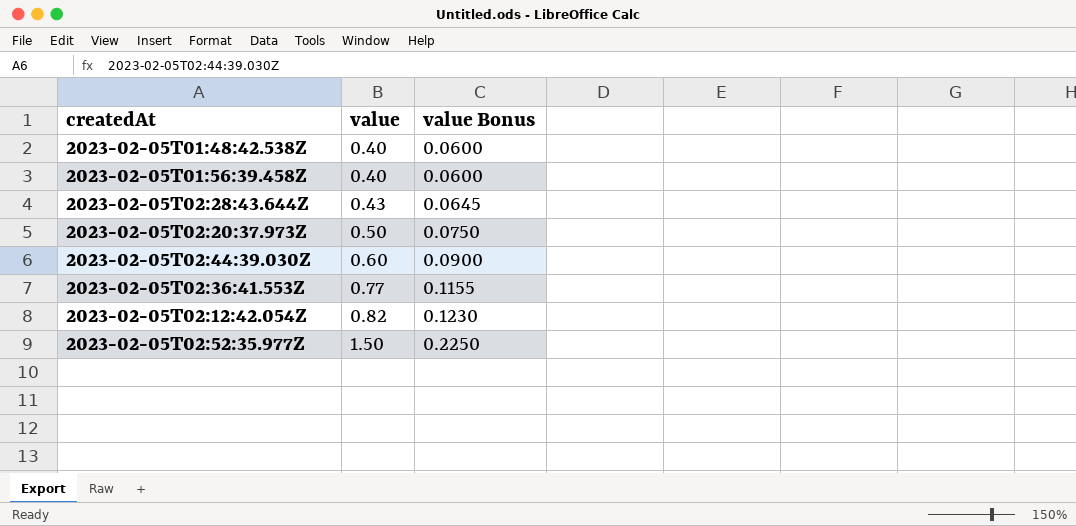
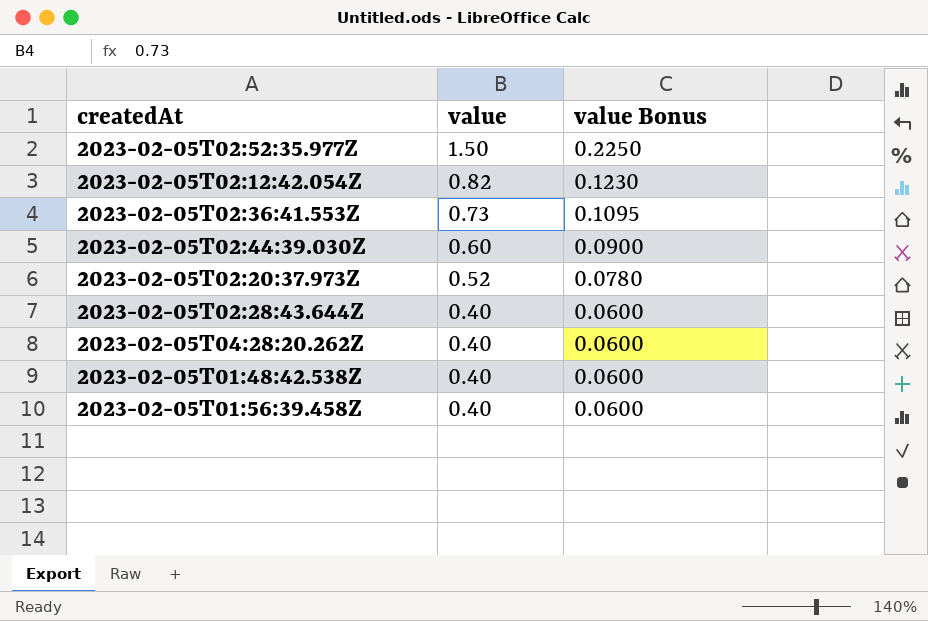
row order: value ascending -> value descending
2023-02-05T02:36:41.553Z | value: 0.77 -> 0.73
2023-02-05T02:36:41.553Z | value Bonus: 0.1155 -> 0.1095
2023-02-05T02:20:37.973Z | value: 0.50 -> 0.52
2023-02-05T02:20:37.973Z | value Bonus: 0.0750 -> 0.0780
2023-02-05T02:28:43.644Z | value: 0.43 -> 0.40
2023-02-05T02:28:43.644Z | value Bonus: 0.0645 -> 0.0600
row 2023-02-05T04:28:20.262Z: none -> 0.40 | 0.0600

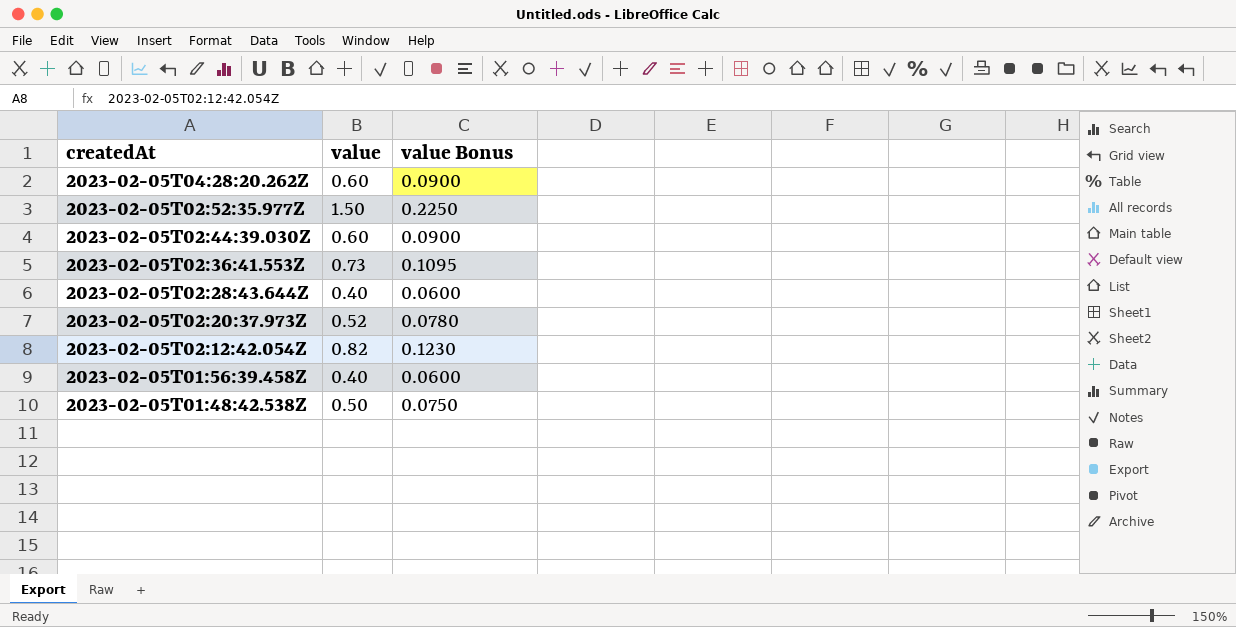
row order: value descending -> createdAt descending
2023-02-05T04:28:20.262Z | value: 0.40 -> 0.60
2023-02-05T04:28:20.262Z | value Bonus: 0.0600 -> 0.0900
2023-02-05T01:48:42.538Z | value: 0.40 -> 0.50
2023-02-05T01:48:42.538Z | value Bonus: 0.0600 -> 0.0750

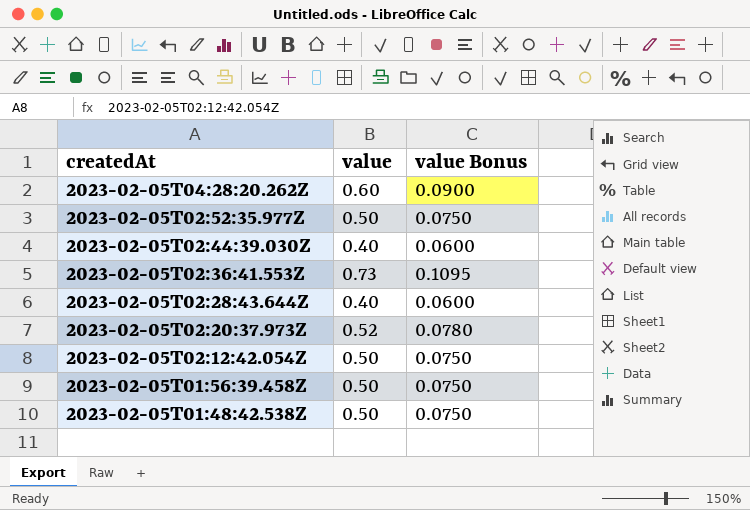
2023-02-05T02:52:35.977Z | value: 1.50 -> 0.50
2023-02-05T02:52:35.977Z | value Bonus: 0.2250 -> 0.0750
2023-02-05T02:44:39.030Z | value: 0.60 -> 0.40
2023-02-05T02:44:39.030Z | value Bonus: 0.0900 -> 0.0600
2023-02-05T02:12:42.054Z | value: 0.82 -> 0.50
2023-02-05T02:12:42.054Z | value Bonus: 0.1230 -> 0.0750
2023-02-05T01:56:39.458Z | value: 0.40 -> 0.50
2023-02-05T01:56:39.458Z | value Bonus: 0.0600 -> 0.0750

